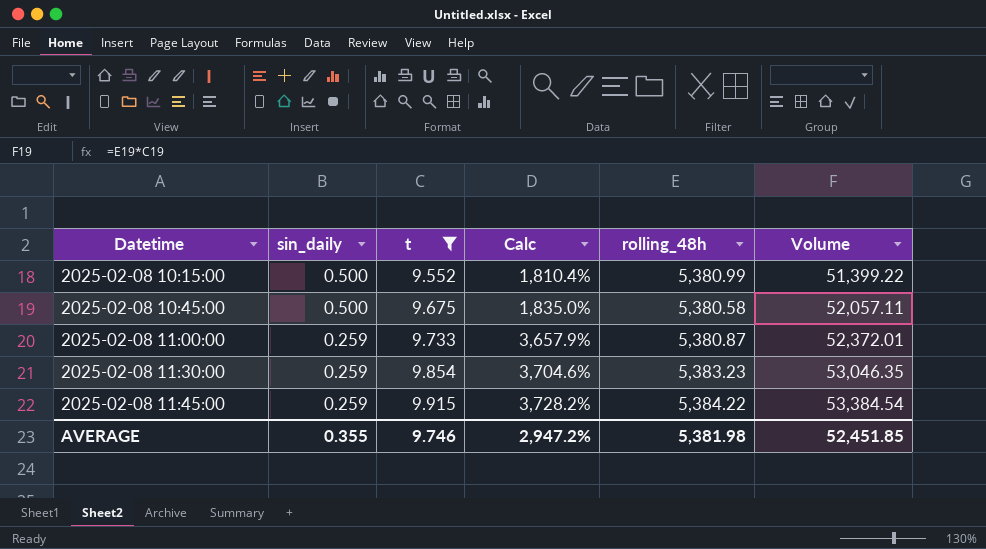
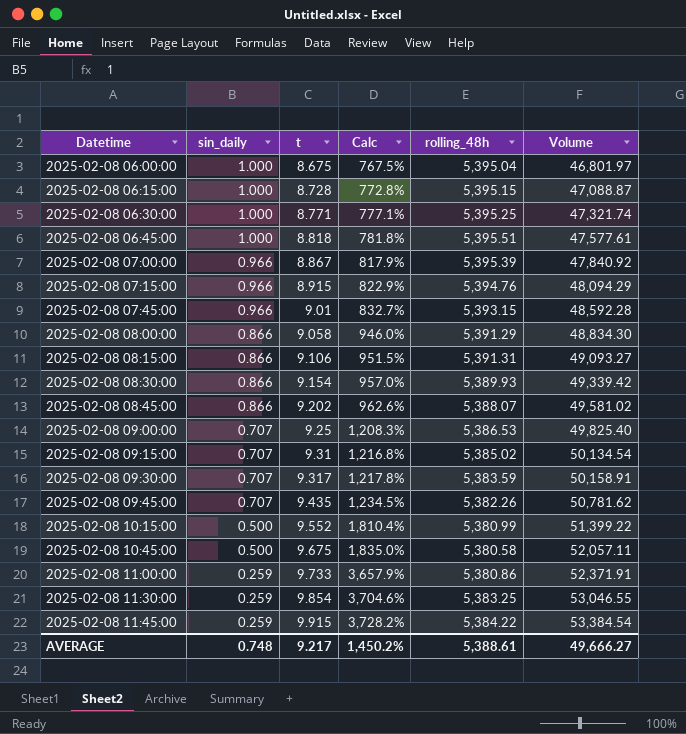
filter: t >= 9.552 -> none
2025-02-08 11:00:00 | rolling_48h: 5,380.87 -> 5,380.86
2025-02-08 11:00:00 | Volume: 52,372.01 -> 52,371.91
2025-02-08 11:30:00 | rolling_48h: 5,383.23 -> 5,383.25
2025-02-08 11:30:00 | Volume: 53,046.35 -> 53,046.55
AVERAGE | sin_daily: 0.355 -> 0.748
AVERAGE | t: 9.746 -> 9.217
AVERAGE | Calc: 2,947.2% -> 1,450.2%
AVERAGE | rolling_48h: 5,381.98 -> 5,388.61
AVERAGE | Volume: 52,451.85 -> 49,666.27

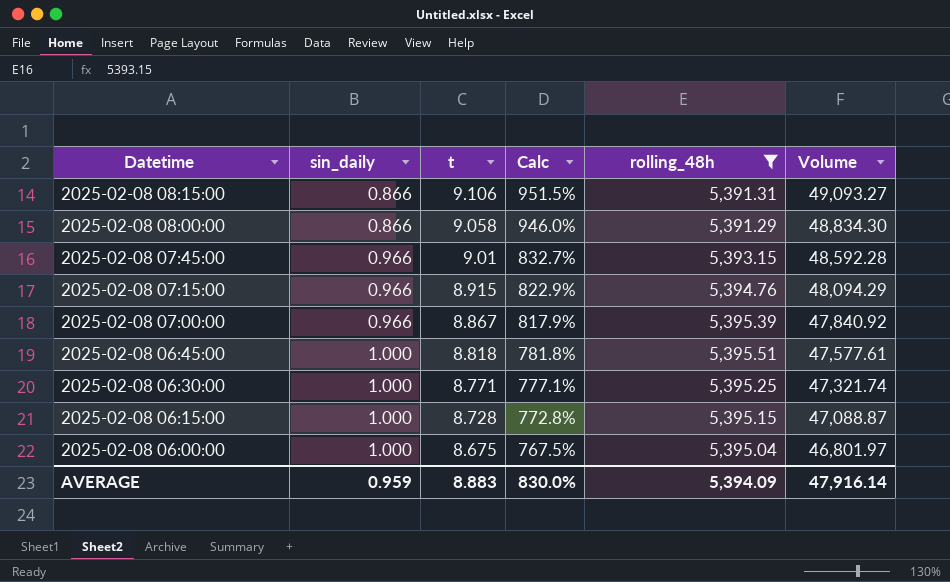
filter: none -> rolling_48h >= 5,391.29
row order: Datetime ascending -> Datetime descending
AVERAGE | sin_daily: 0.748 -> 0.959
AVERAGE | t: 9.217 -> 8.883
AVERAGE | Calc: 1,450.2% -> 830.0%
AVERAGE | rolling_48h: 5,388.61 -> 5,394.09
AVERAGE | Volume: 49,666.27 -> 47,916.14

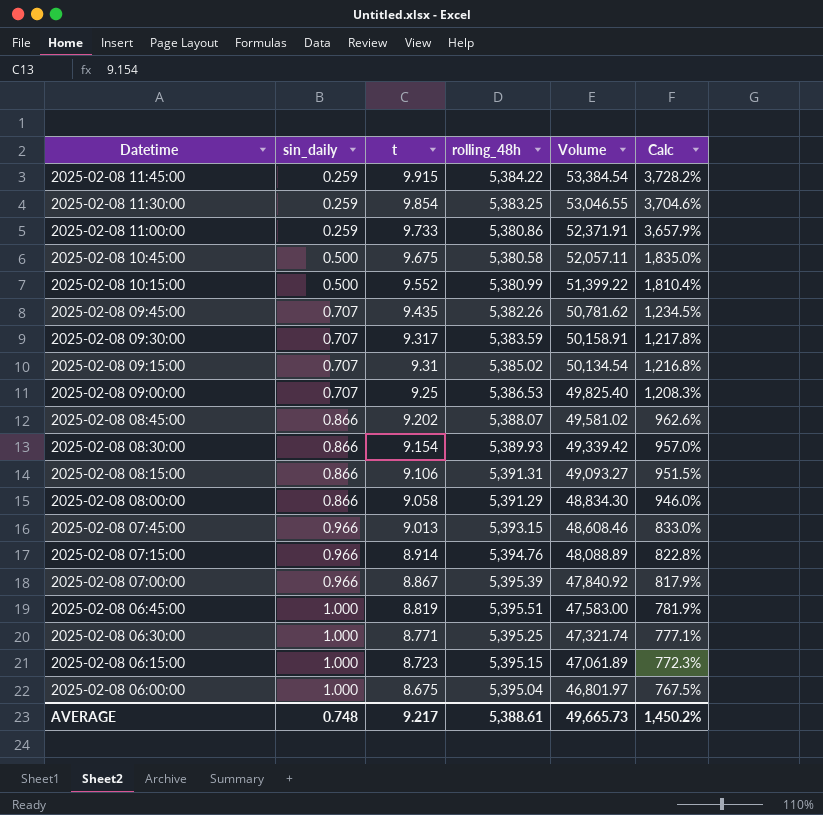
filter: rolling_48h >= 5,391.29 -> none
column Calc | position: 4 -> 6
2025-02-08 07:45:00 | t: 9.01 -> 9.013
2025-02-08 07:45:00 | Volume: 48,592.28 -> 48,608.46
2025-02-08 07:45:00 | Calc: 832.7% -> 833.0%
2025-02-08 07:15:00 | t: 8.915 -> 8.914
2025-02-08 07:15:00 | Volume: 48,094.29 -> 48,088.89
2025-02-08 07:15:00 | Calc: 822.9% -> 822.8%
2025-02-08 06:45:00 | t: 8.818 -> 8.819
2025-02-08 06:45:00 | Volume: 47,577.61 -> 47,583.00
2025-02-08 06:45:00 | Calc: 781.8% -> 781.9%
2025-02-08 06:15:00 | t: 8.728 -> 8.723
2025-02-08 06:15:00 | Volume: 47,088.87 -> 47,061.89
2025-02-08 06:15:00 | Calc: 772.8% -> 772.3%
AVERAGE | sin_daily: 0.959 -> 0.748
AVERAGE | t: 8.883 -> 9.217
AVERAGE | rolling_48h: 5,394.09 -> 5,388.61
AVERAGE | Volume: 47,916.14 -> 49,665.73
AVERAGE | Calc: 830.0% -> 1,450.2%

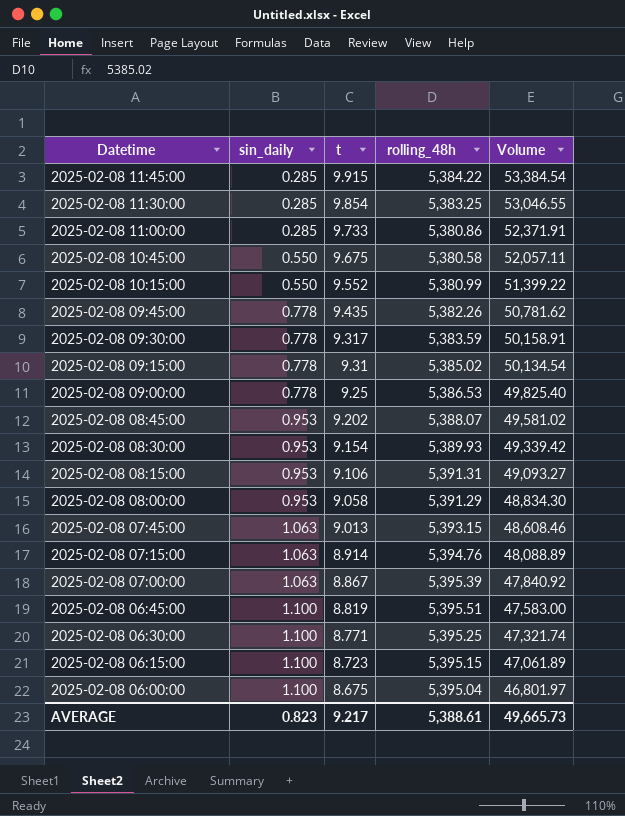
column Calc | formula: ([t] - [sin_daily]) / [sin_daily] -> none
2025-02-08 11:45:00 | sin_daily: 0.259 -> 0.285
2025-02-08 11:30:00 | sin_daily: 0.259 -> 0.285
2025-02-08 11:00:00 | sin_daily: 0.259 -> 0.285
2025-02-08 10:45:00 | sin_daily: 0.500 -> 0.550
2025-02-08 10:15:00 | sin_daily: 0.500 -> 0.550
2025-02-08 09:45:00 | sin_daily: 0.707 -> 0.778
2025-02-08 09:30:00 | sin_daily: 0.707 -> 0.778
2025-02-08 09:15:00 | sin_daily: 0.707 -> 0.778
2025-02-08 09:00:00 | sin_daily: 0.707 -> 0.778
2025-02-08 08:45:00 | sin_daily: 0.866 -> 0.953
2025-02-08 08:30:00 | sin_daily: 0.866 -> 0.953
2025-02-08 08:15:00 | sin_daily: 0.866 -> 0.953
2025-02-08 08:00:00 | sin_daily: 0.866 -> 0.953
2025-02-08 07:45:00 | sin_daily: 0.966 -> 1.063
2025-02-08 07:15:00 | sin_daily: 0.966 -> 1.063
2025-02-08 07:00:00 | sin_daily: 0.966 -> 1.063
2025-02-08 06:45:00 | sin_daily: 1.000 -> 1.100
2025-02-08 06:30:00 | sin_daily: 1.000 -> 1.100
2025-02-08 06:15:00 | sin_daily: 1.000 -> 1.100
2025-02-08 06:00:00 | sin_daily: 1.000 -> 1.100
AVERAGE | sin_daily: 0.748 -> 0.823

